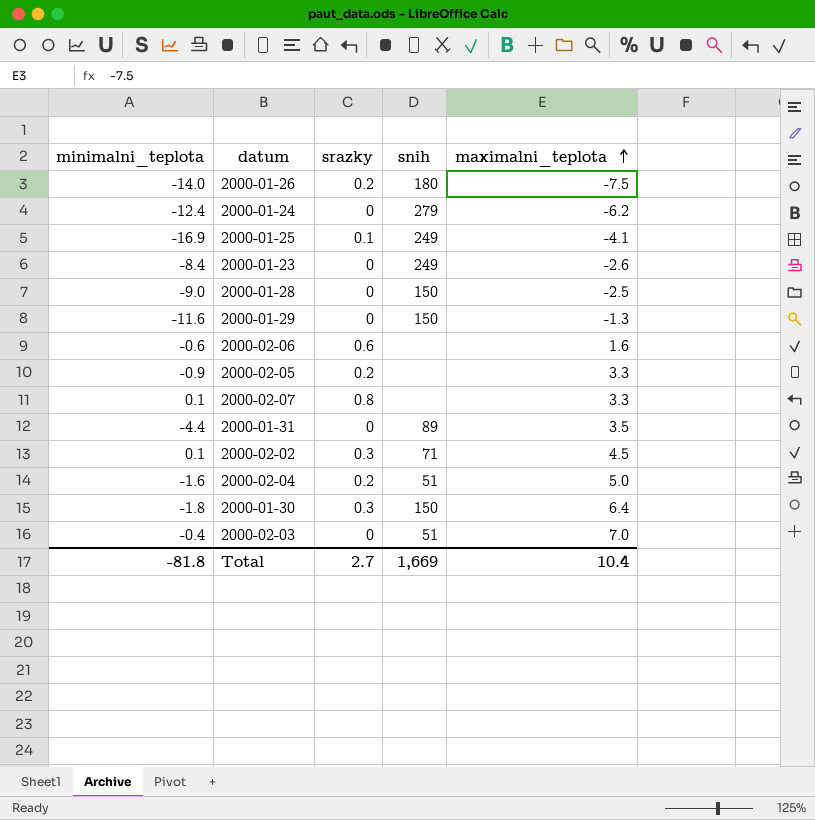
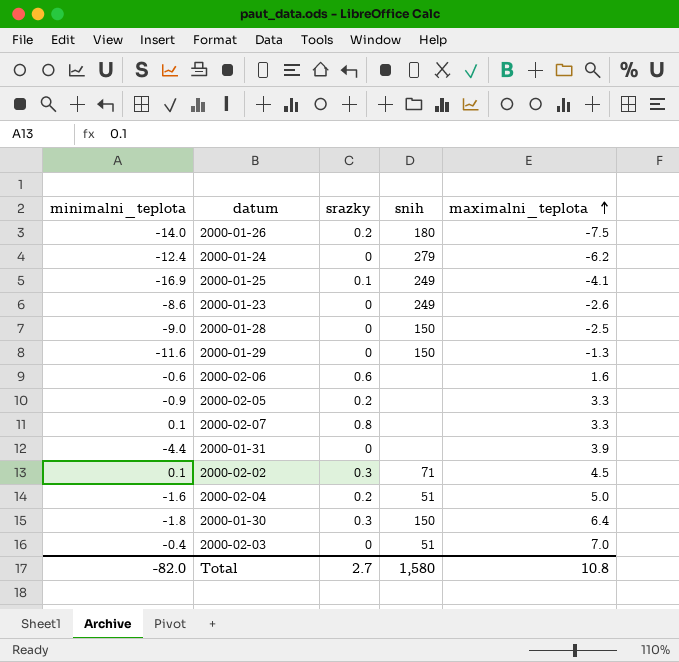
2000-01-23 | minimalni_teplota: -8.4 -> -8.6
2000-01-31 | snih: 89 -> none
2000-01-31 | maximalni_teplota: 3.5 -> 3.9
Total | minimalni_teplota: -81.8 -> -82.0
Total | snih: 1,669 -> 1,580
Total | maximalni_teplota: 10.4 -> 10.8

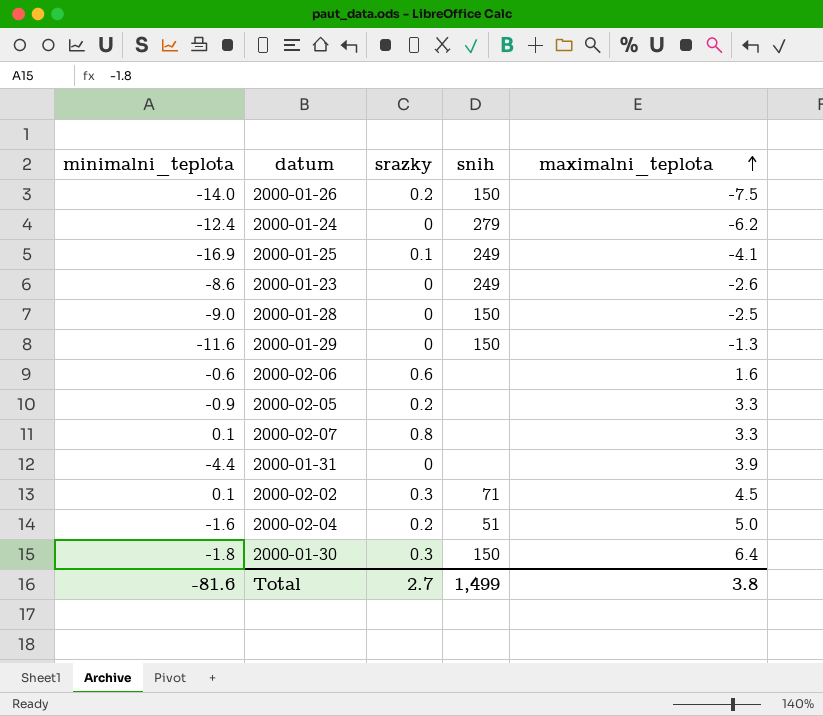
row 2000-02-03: -0.4 | 0 | 51 | 7.0 -> none
2000-01-26 | snih: 180 -> 150
Total | minimalni_teplota: -82.0 -> -81.6
Total | snih: 1,580 -> 1,499
Total | maximalni_teplota: 10.8 -> 3.8

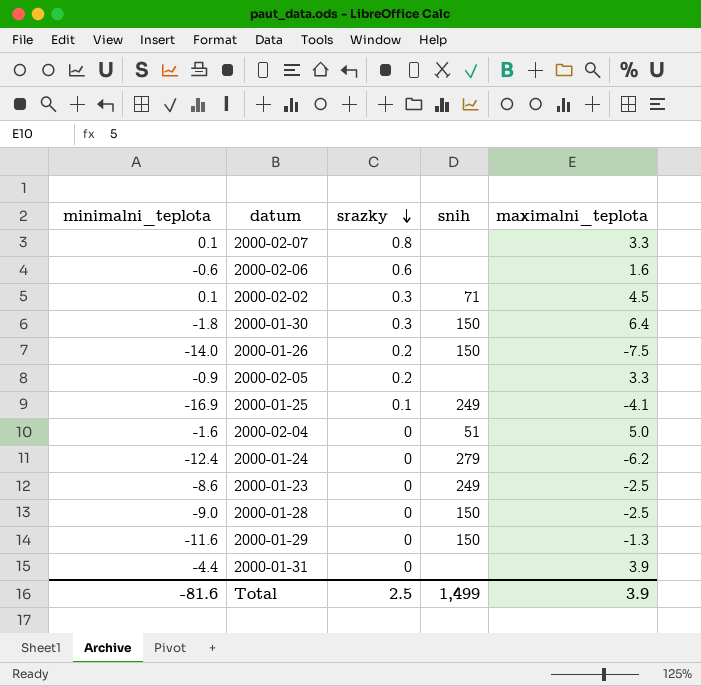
row order: maximalni_teplota ascending -> srazky descending
2000-02-04 | srazky: 0.2 -> 0
2000-01-23 | maximalni_teplota: -2.6 -> -2.5
Total | srazky: 2.7 -> 2.5
Total | maximalni_teplota: 3.8 -> 3.9

